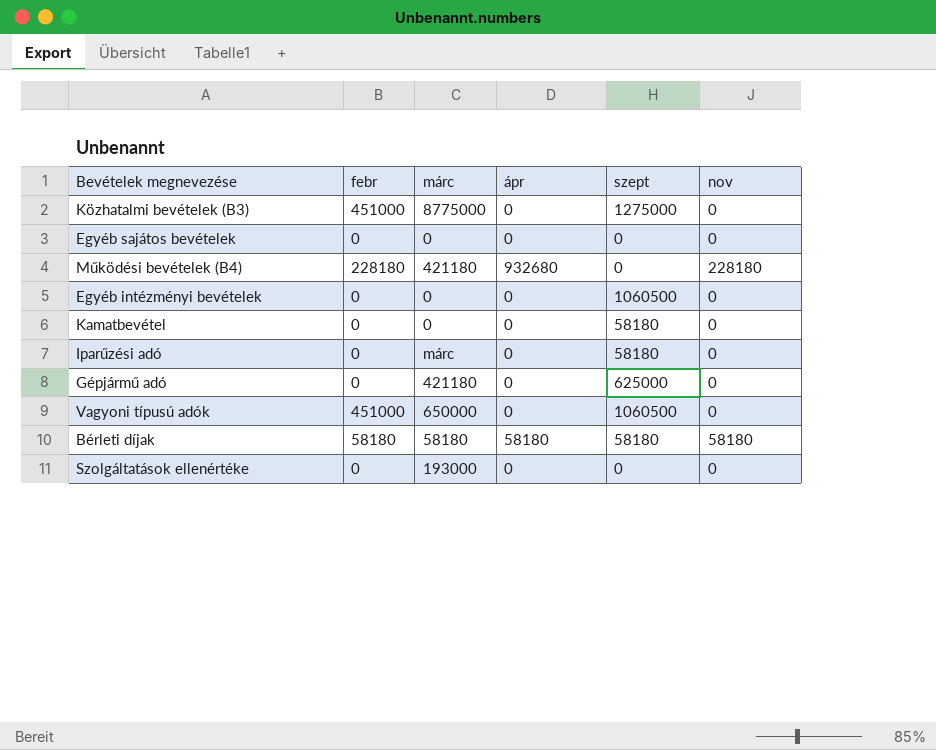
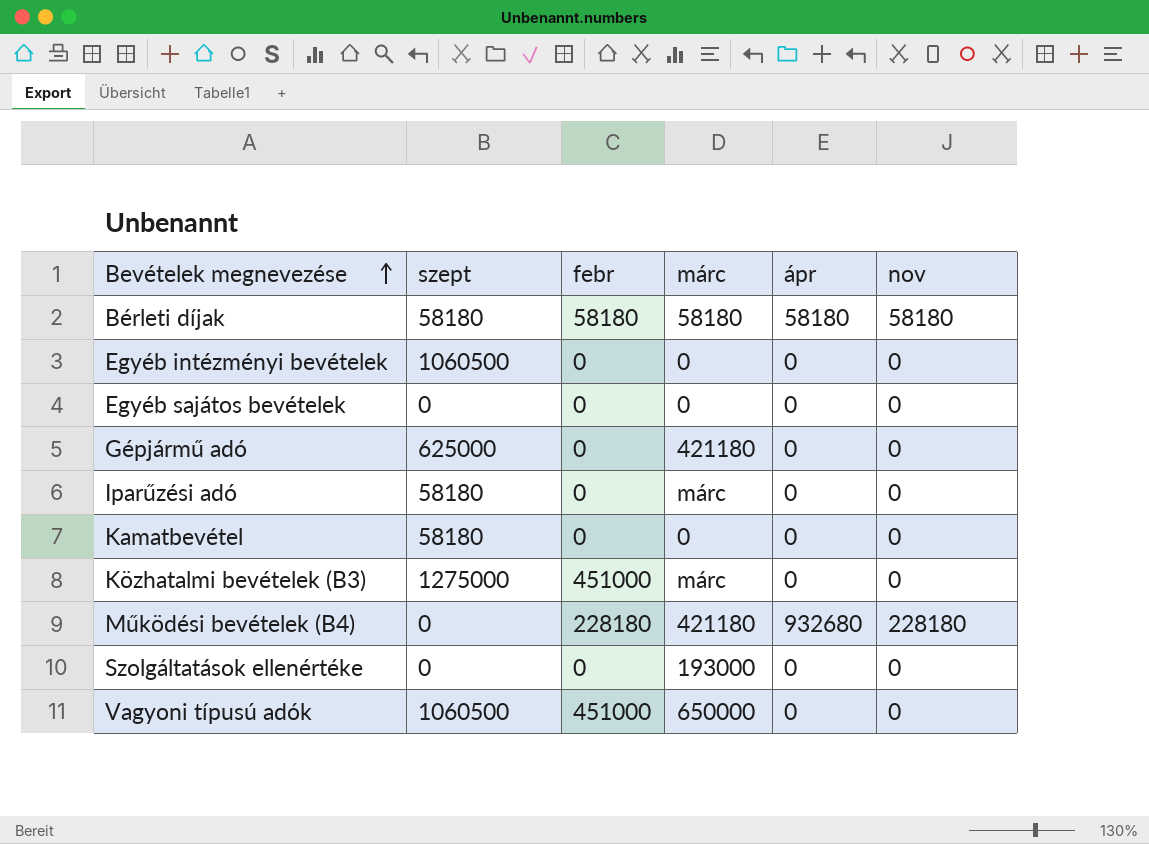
row order: none -> Bevételek megnevezése ascending
column szept | position: 5 -> 2
Közhatalmi bevételek (B3) | márc: 8775000 -> márc

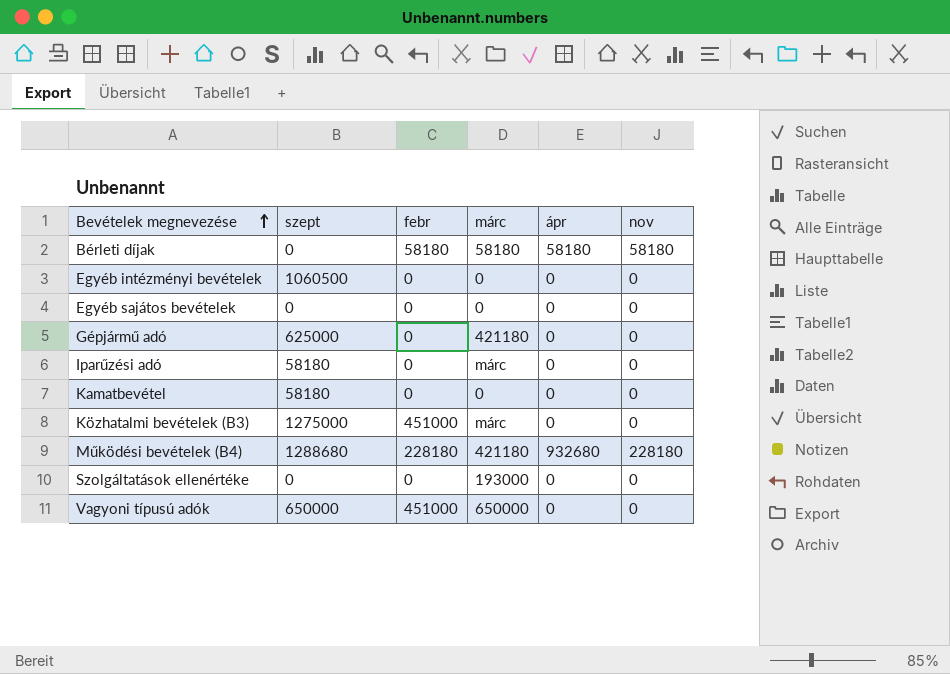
Bérleti díjak | szept: 58180 -> 0
Működési bevételek (B4) | szept: 0 -> 1288680
Vagyoni típusú adók | szept: 1060500 -> 650000

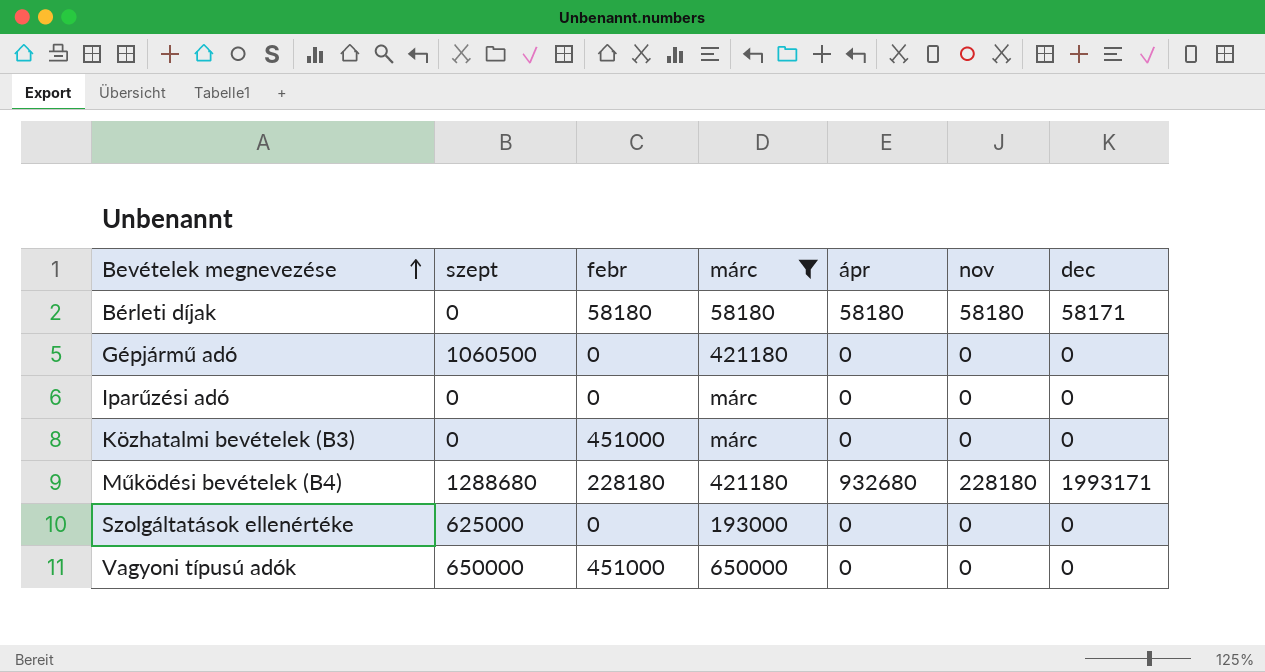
filter: none -> márc != 0
column dec | position: none -> 7
Gépjármű adó | szept: 625000 -> 1060500
Iparűzési adó | szept: 58180 -> 0
Közhatalmi bevételek (B3) | szept: 1275000 -> 0
Szolgáltatások ellenértéke | szept: 0 -> 625000

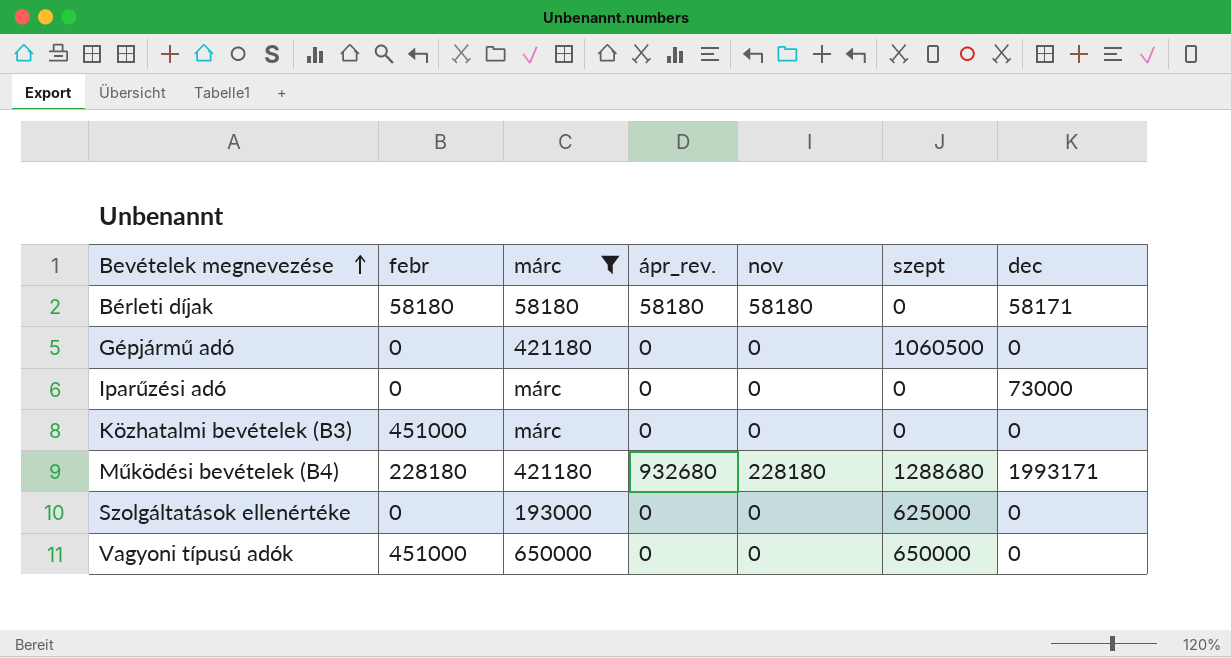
column name: ápr -> ápr_rev.
column szept | position: 2 -> 6
Iparűzési adó | dec: 0 -> 73000

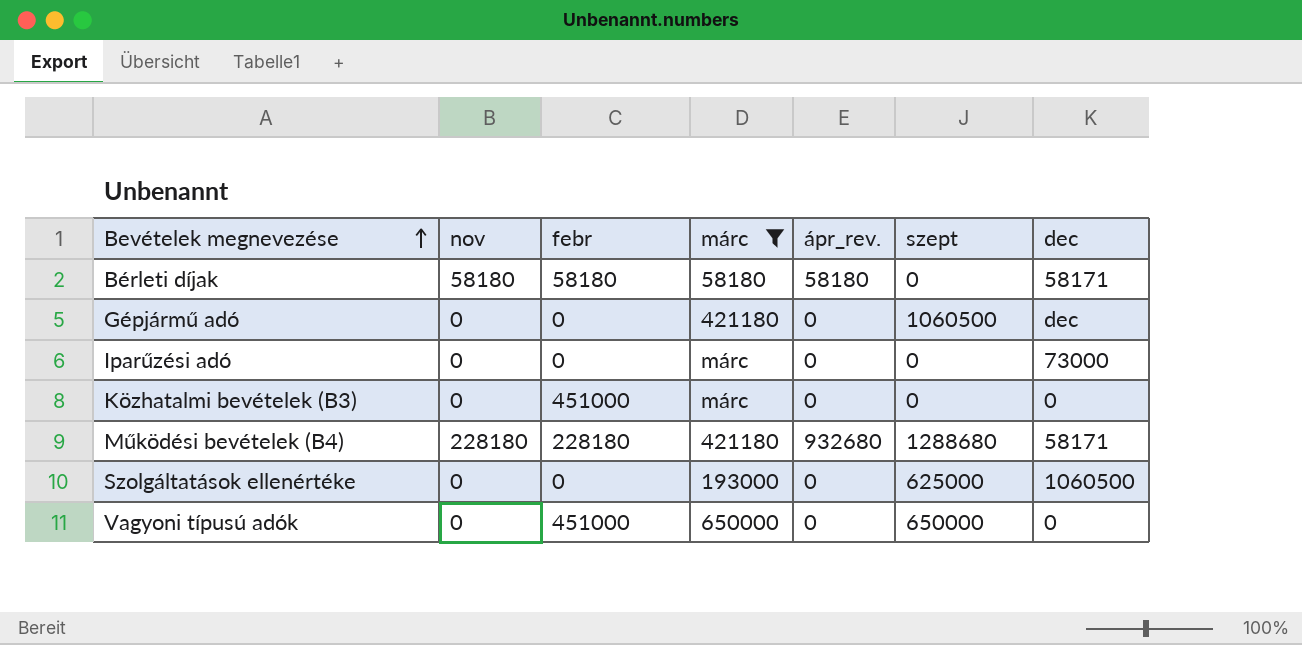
column nov | position: 5 -> 2
Gépjármű adó | dec: 0 -> dec
Működési bevételek (B4) | dec: 1993171 -> 58171
Szolgáltatások ellenértéke | dec: 0 -> 1060500

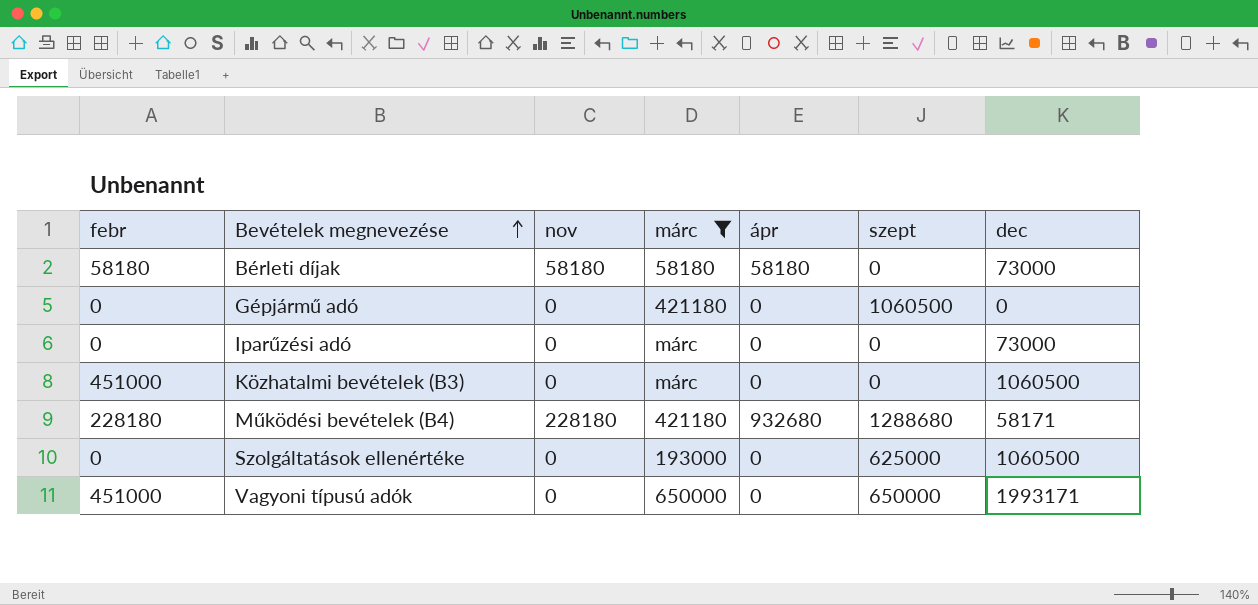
column febr | position: 3 -> 1
column name: ápr_rev. -> ápr
Bérleti díjak | dec: 58171 -> 73000
Gépjármű adó | dec: dec -> 0
Közhatalmi bevételek (B3) | dec: 0 -> 1060500
Vagyoni típusú adók | dec: 0 -> 1993171

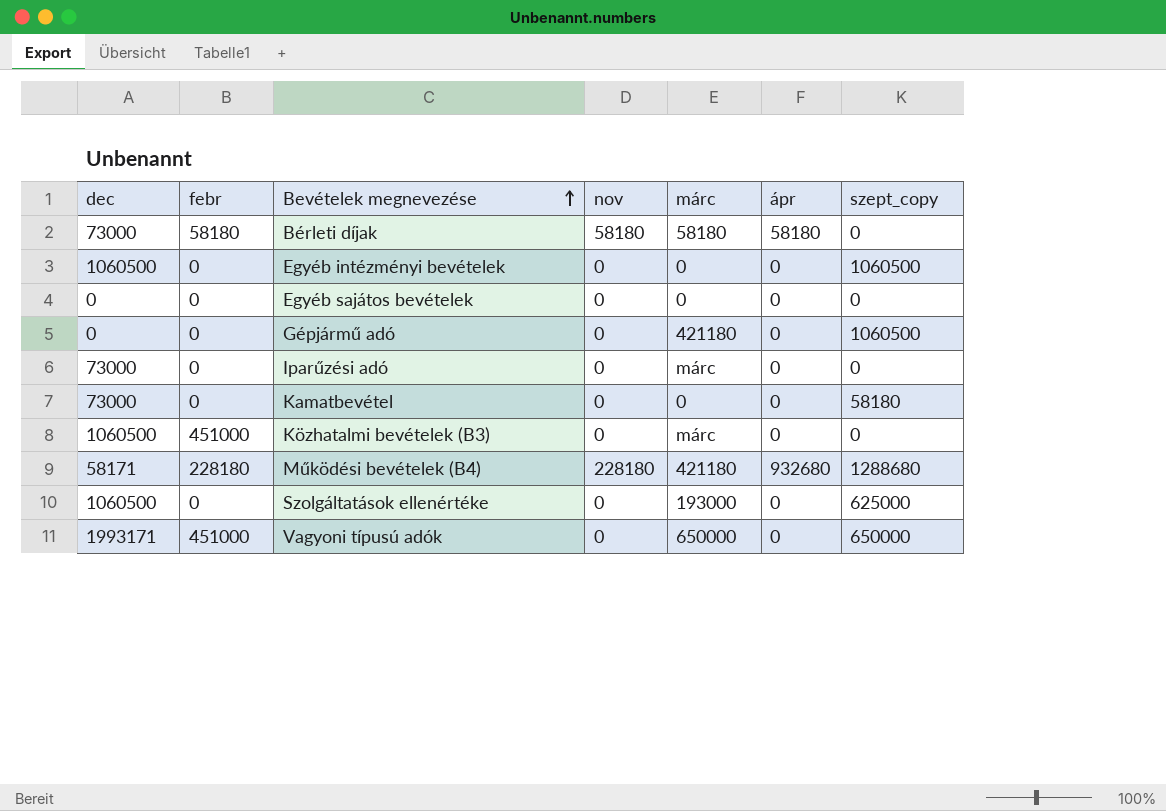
filter: márc != 0 -> none
column dec | position: 7 -> 1
column name: szept -> szept_copy

